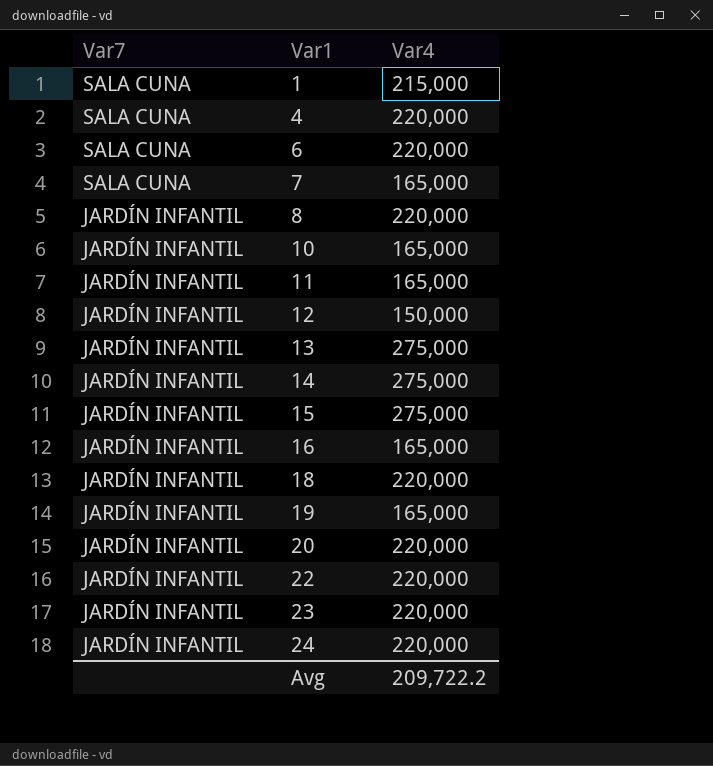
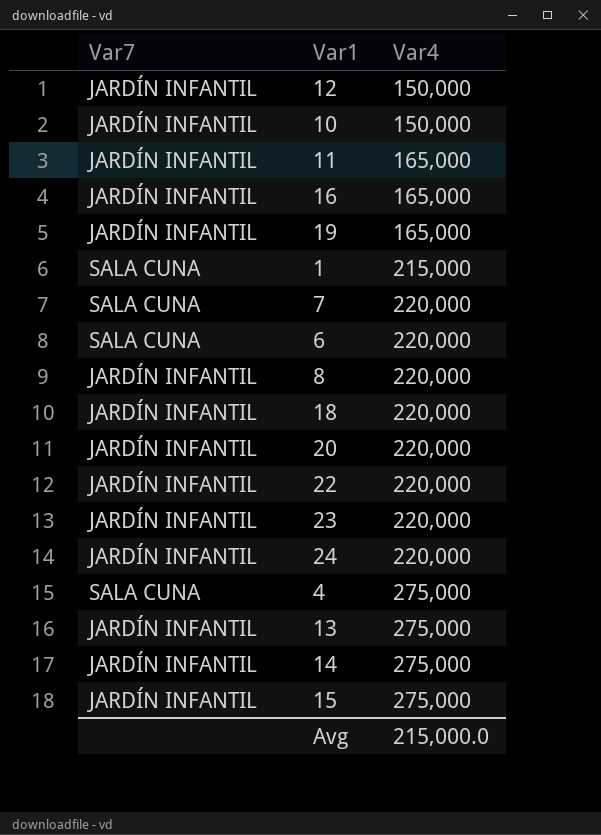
row order: Var7 descending -> Var4 ascending
10 | Var4: 165,000 -> 150,000
7 | Var4: 165,000 -> 220,000
4 | Var4: 220,000 -> 275,000
Avg | Var4: 209,722.2 -> 215,000.0

